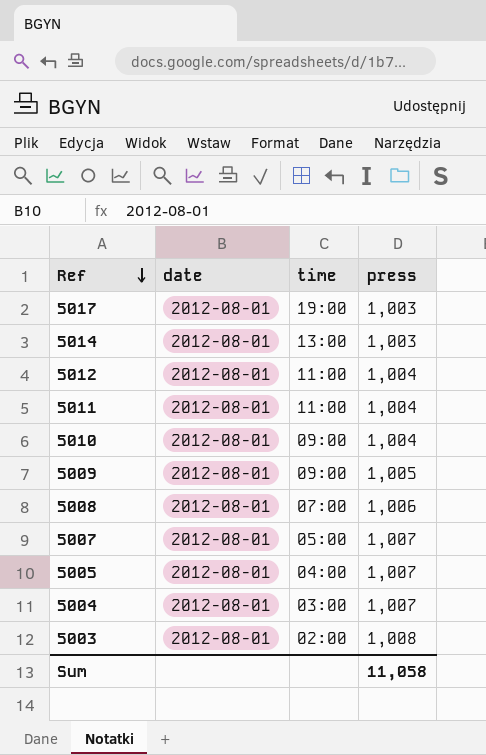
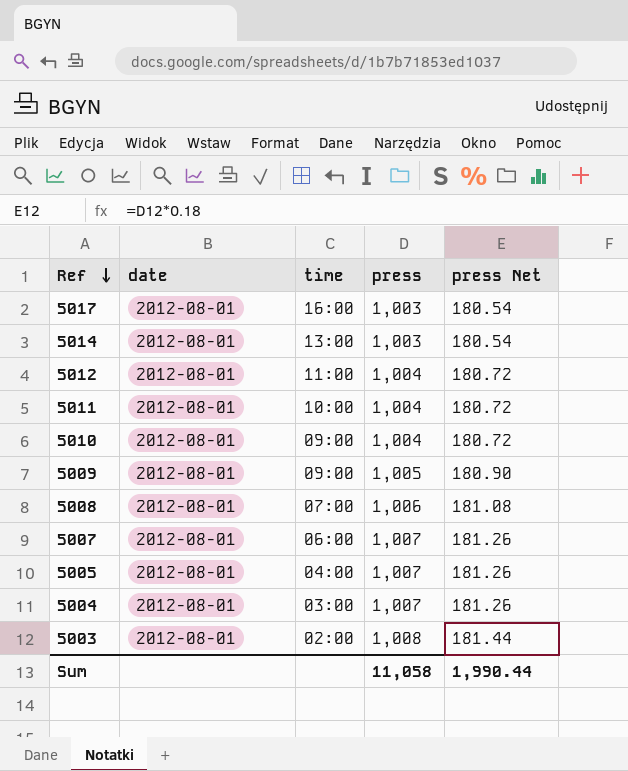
column press Net | formula: none -> [press] * 0.18
5017 | time: 19:00 -> 16:00
5011 | time: 11:00 -> 10:00
5007 | time: 05:00 -> 06:00

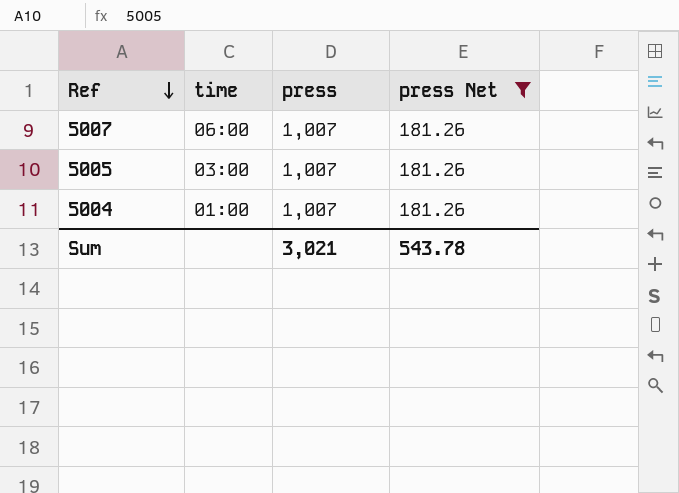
filter: none -> press Net = 181.26
column date | position: 2 -> none
5005 | time: 04:00 -> 03:00
5004 | time: 03:00 -> 01:00
Sum | press: 11,058 -> 3,021
Sum | press Net: 1,990.44 -> 543.78

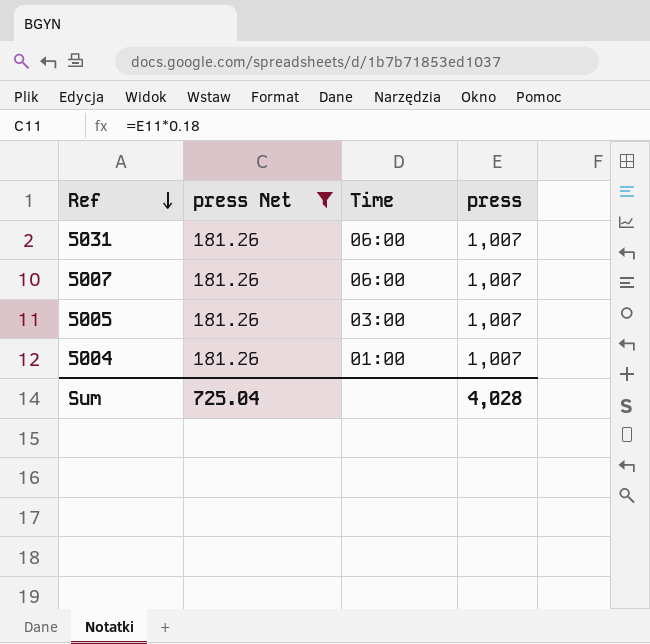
column press Net | position: 4 -> 2
column name: time -> Time
row 5031: none -> 181.26 | 06:00 | 1,007
Sum | press Net: 543.78 -> 725.04
Sum | press: 3,021 -> 4,028

